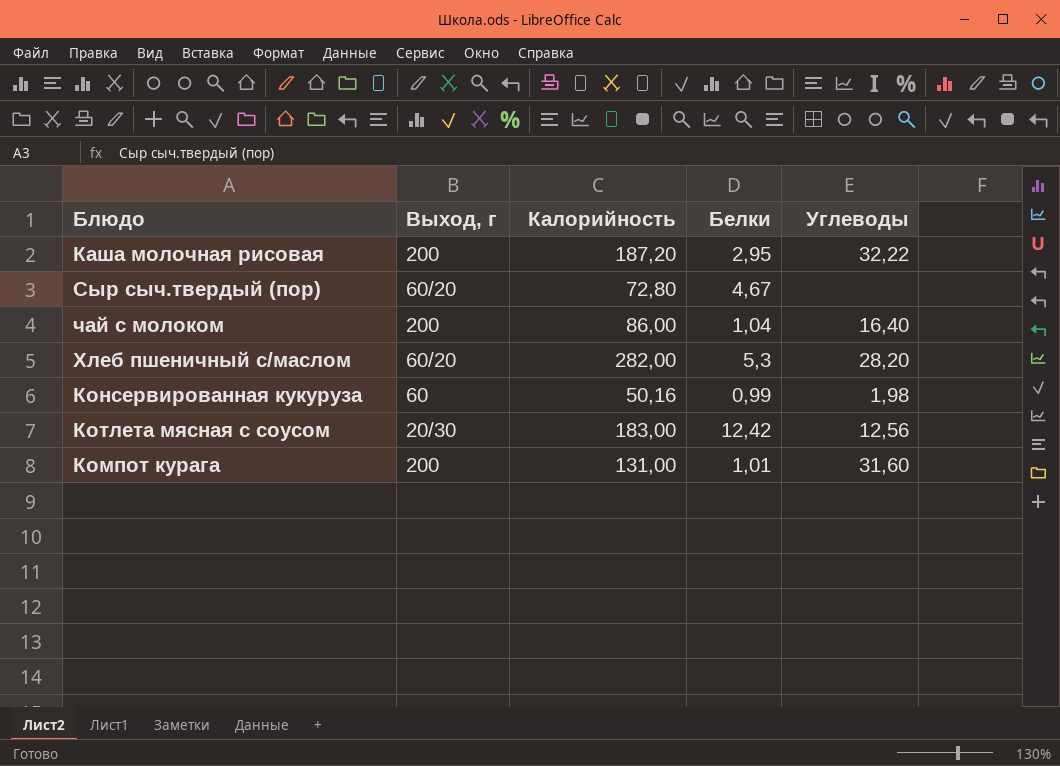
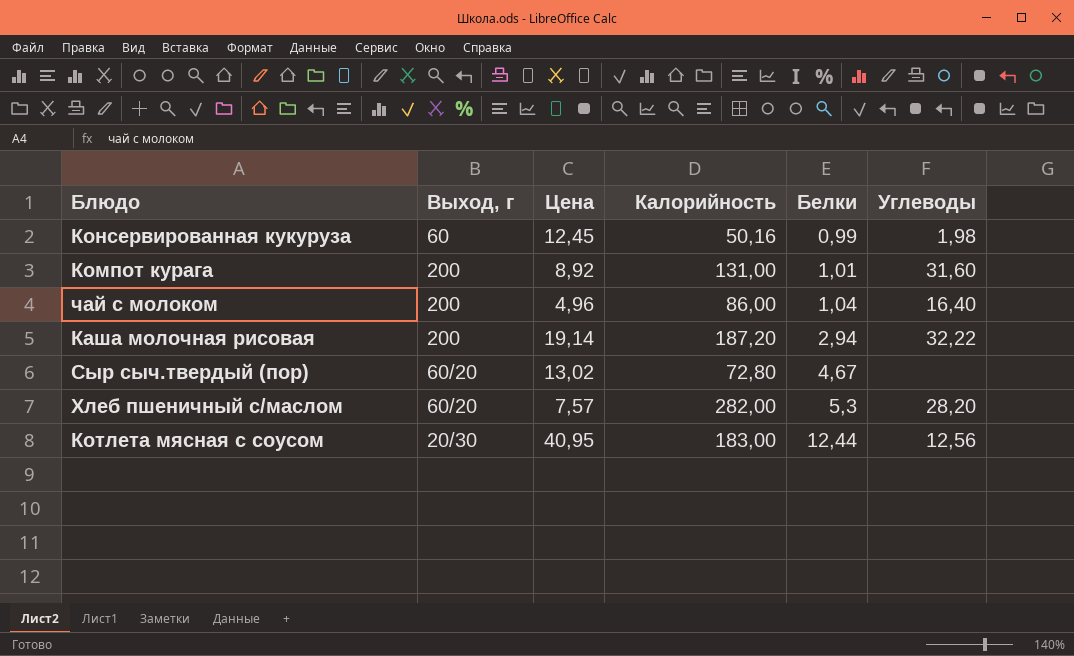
row order: none -> Белки ascending
column Цена | position: none -> 3
Каша молочная рисовая | Белки: 2,95 -> 2,94
Котлета мясная с соусом | Белки: 12,42 -> 12,44

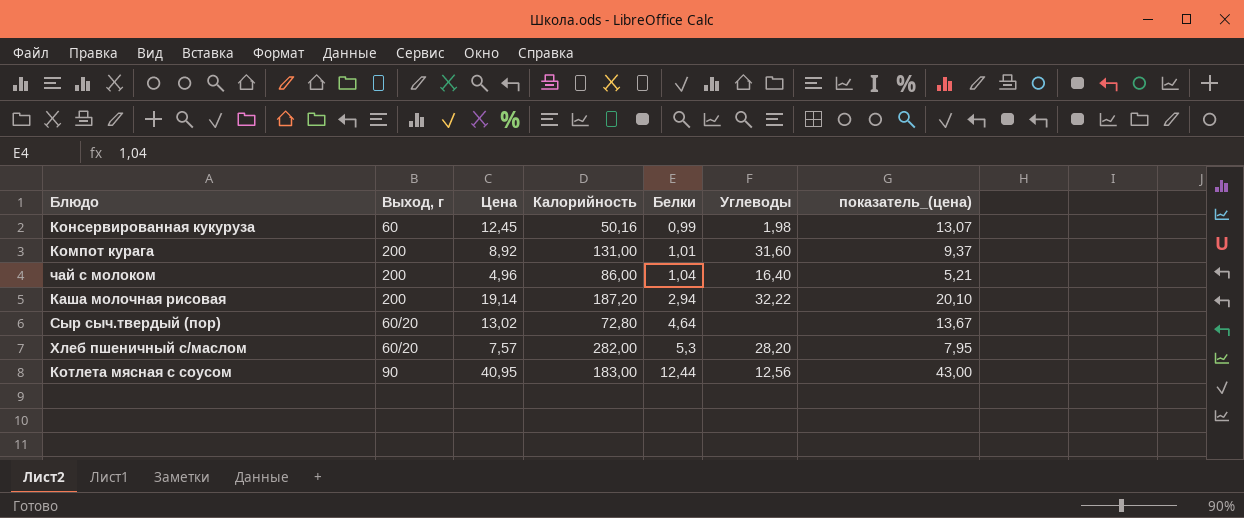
column показатель_(цена) | formula: none -> [Цена] * 1,05
Сыр сыч.твердый (пор) | Белки: 4,67 -> 4,64
Котлета мясная с соусом | Выход, г: 20/30 -> 90

